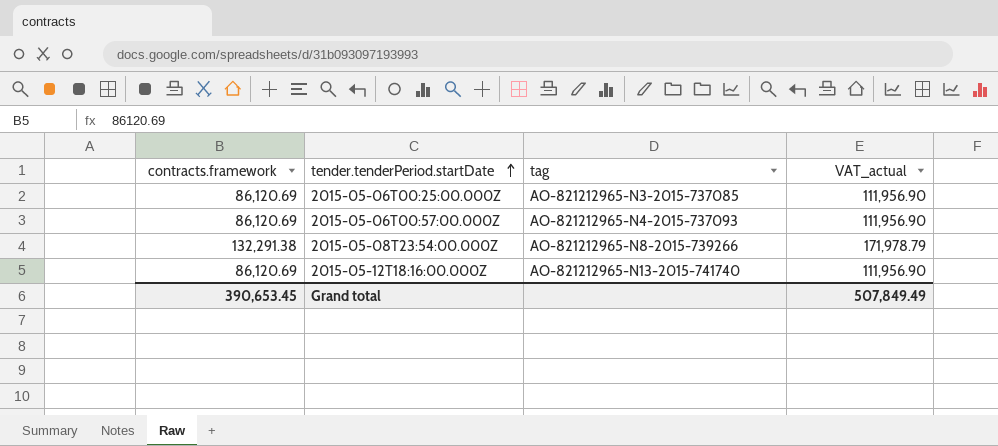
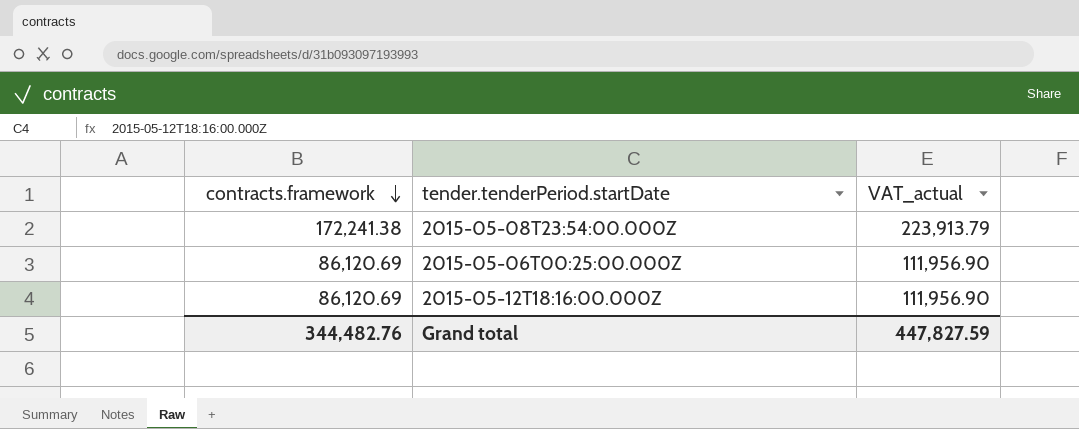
row order: tender.tenderPeriod.startDate ascending -> contracts.framework descending
column tag | position: 3 -> none
row 2015-05-06T00:57:00.000Z: 86,120.69 | AO-821212965-N4-2015-737093 | 111,956.90 -> none
2015-05-08T23:54:00.000Z | contracts.framework: 132,291.38 -> 172,241.38
2015-05-08T23:54:00.000Z | VAT_actual: 171,978.79 -> 223,913.79
Grand total | contracts.framework: 390,653.45 -> 344,482.76
Grand total | VAT_actual: 507,849.49 -> 447,827.59

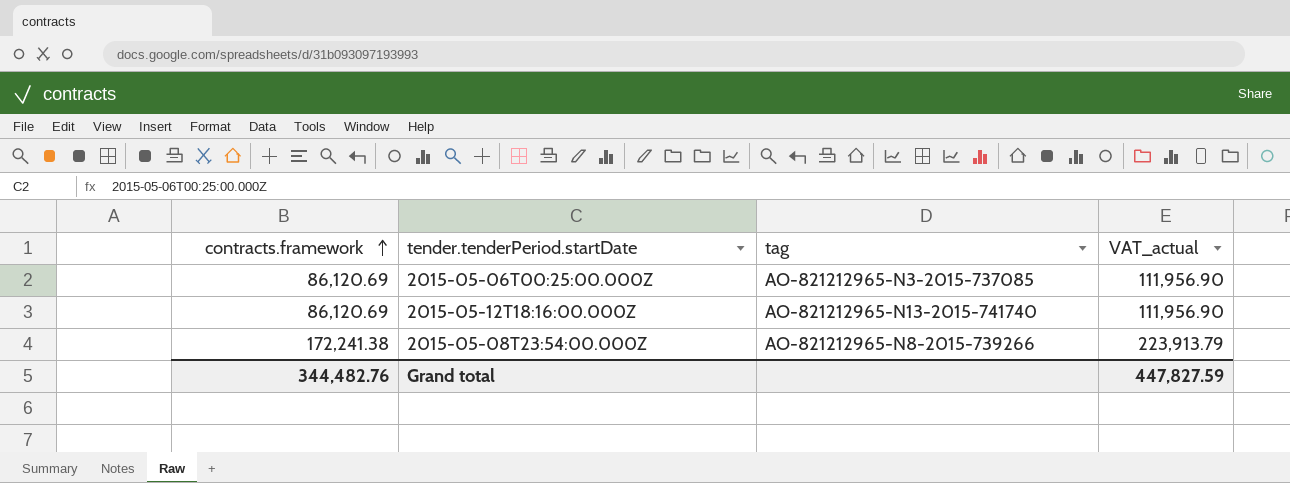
row order: contracts.framework descending -> contracts.framework ascending
column tag | position: none -> 3

